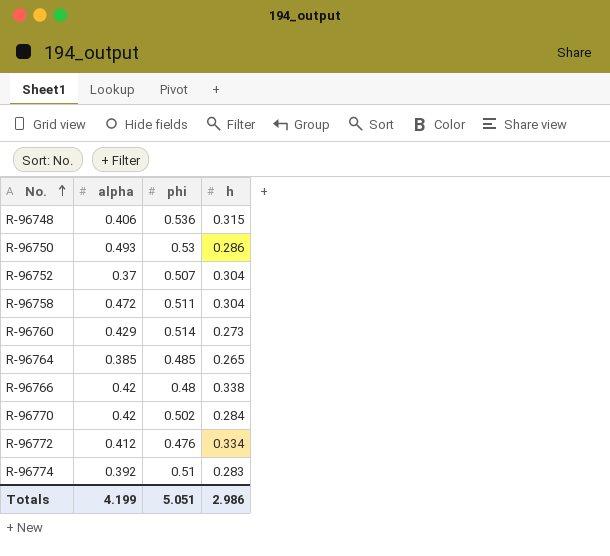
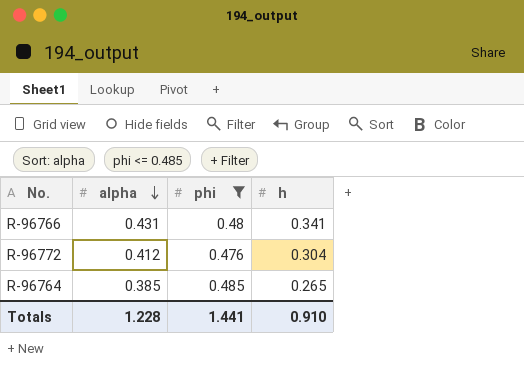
filter: none -> phi <= 0.485
row order: No. ascending -> alpha descending
R-96766 | alpha: 0.42 -> 0.431
R-96766 | h: 0.338 -> 0.341
R-96772 | h: 0.334 -> 0.304
Totals | alpha: 4.199 -> 1.228
Totals | phi: 5.051 -> 1.441
Totals | h: 2.986 -> 0.910

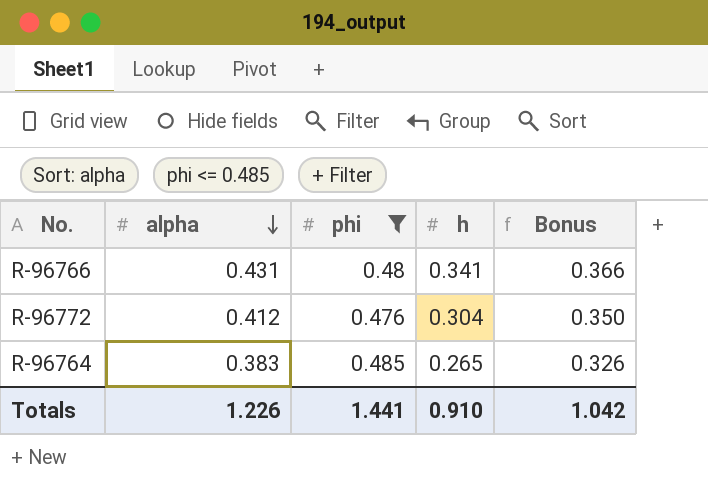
column Bonus | formula: none -> [alpha] * 0.85
R-96764 | alpha: 0.385 -> 0.383
Totals | alpha: 1.228 -> 1.226

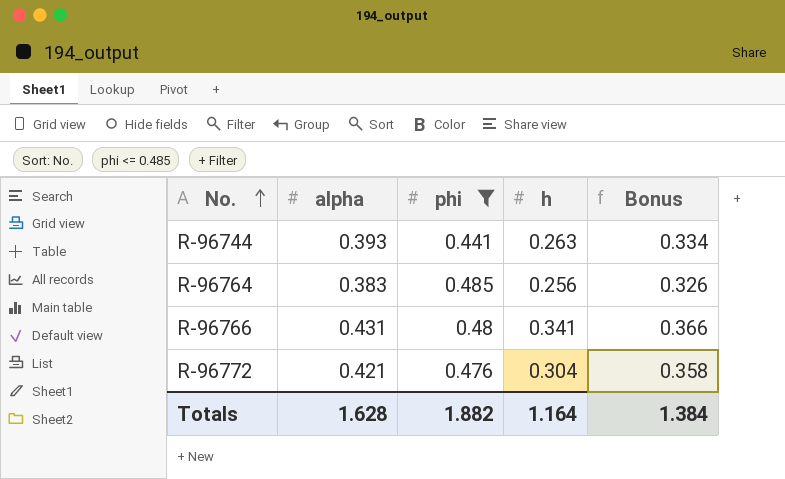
row order: alpha descending -> No. ascending
row R-96744: none -> 0.393 | 0.441 | 0.263 | 0.334
R-96764 | h: 0.265 -> 0.256
R-96772 | alpha: 0.412 -> 0.421
R-96772 | Bonus: 0.350 -> 0.358
Totals | alpha: 1.226 -> 1.628
Totals | phi: 1.441 -> 1.882
Totals | h: 0.910 -> 1.164
Totals | Bonus: 1.042 -> 1.384

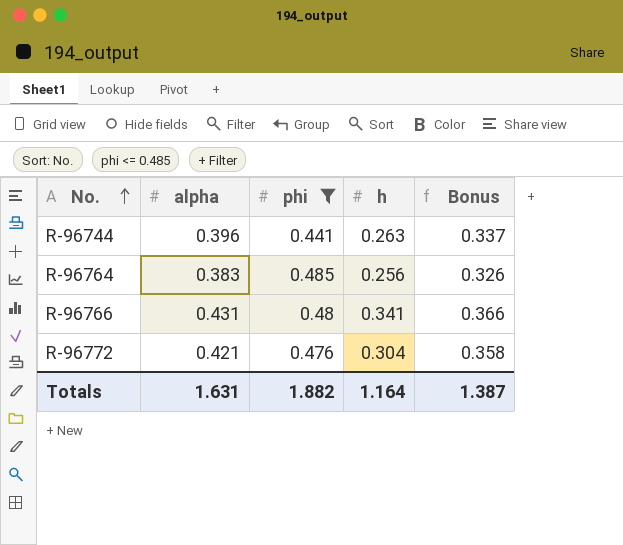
R-96744 | alpha: 0.393 -> 0.396
R-96744 | Bonus: 0.334 -> 0.337
Totals | alpha: 1.628 -> 1.631
Totals | Bonus: 1.384 -> 1.387

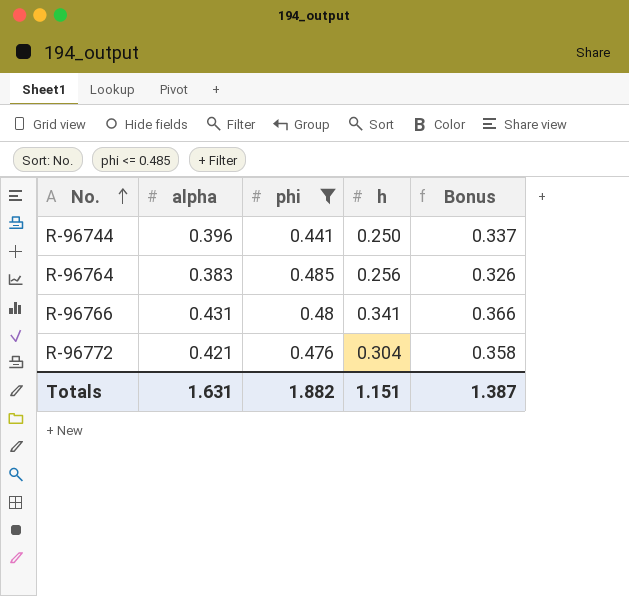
R-96744 | h: 0.263 -> 0.250
Totals | h: 1.164 -> 1.151

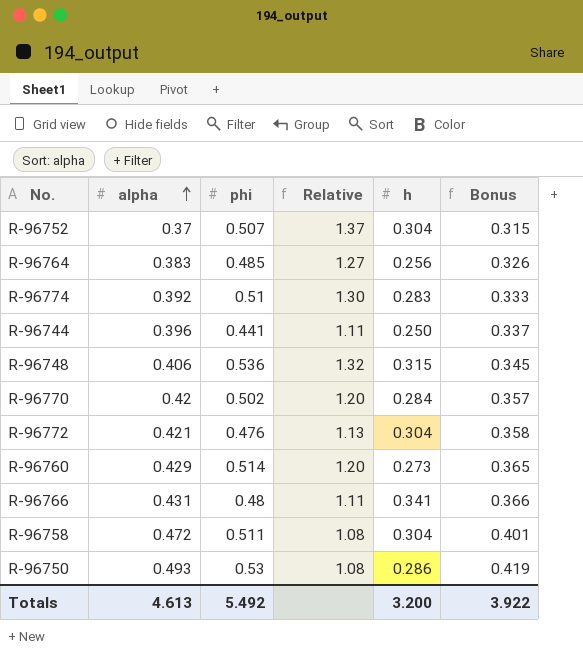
filter: phi <= 0.485 -> none
row order: No. ascending -> alpha ascending
column Relative | formula: none -> [phi] / [alpha]
Totals | alpha: 1.631 -> 4.613
Totals | phi: 1.882 -> 5.492
Totals | h: 1.151 -> 3.200
Totals | Bonus: 1.387 -> 3.922

